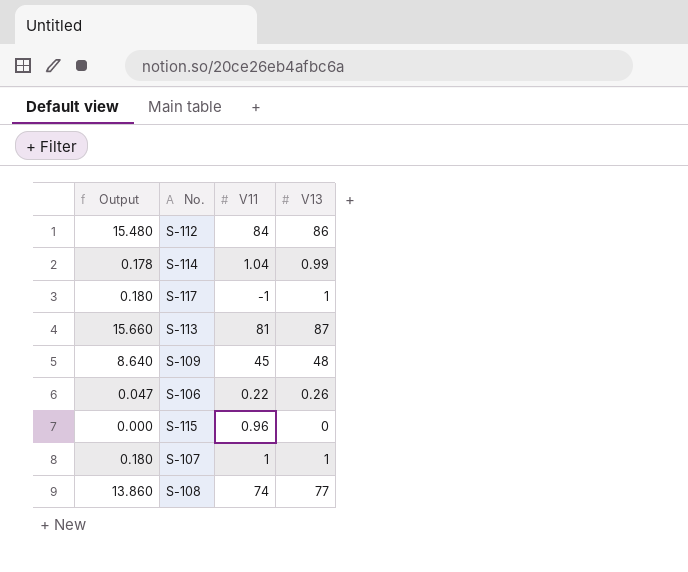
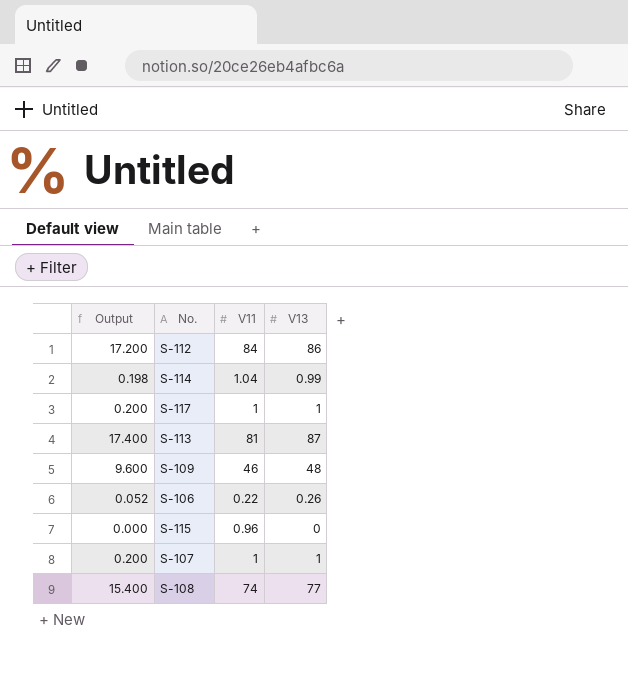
column Output | formula: [V13] * 0.18 -> [V13] * 0.2
S-117 | V11: -1 -> 1
S-109 | V11: 45 -> 46

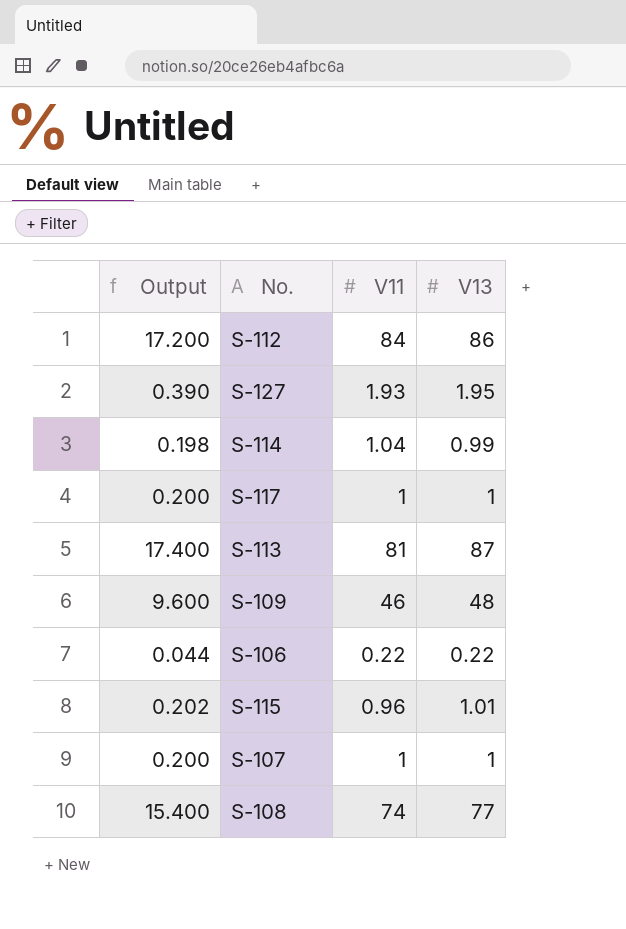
row S-127: none -> 0.390 | 1.93 | 1.95
S-106 | Output: 0.052 -> 0.044
S-106 | V13: 0.26 -> 0.22
S-115 | Output: 0.000 -> 0.202
S-115 | V13: 0 -> 1.01

